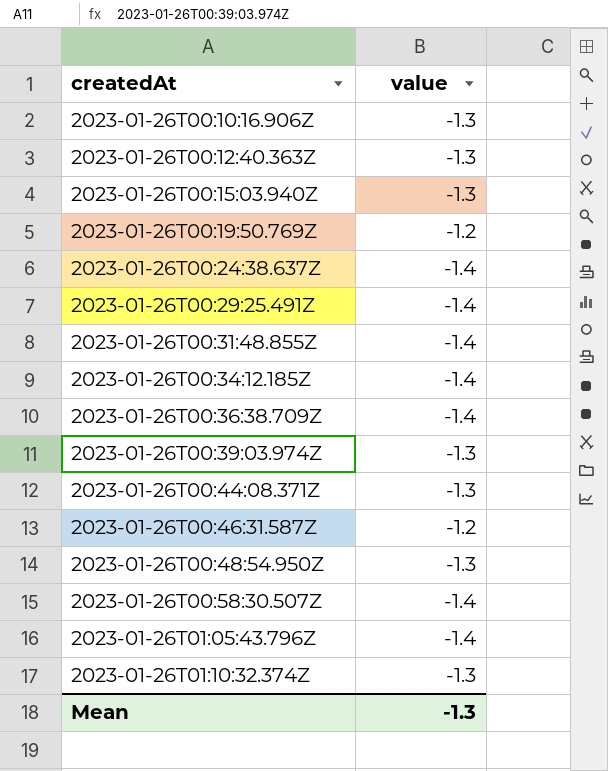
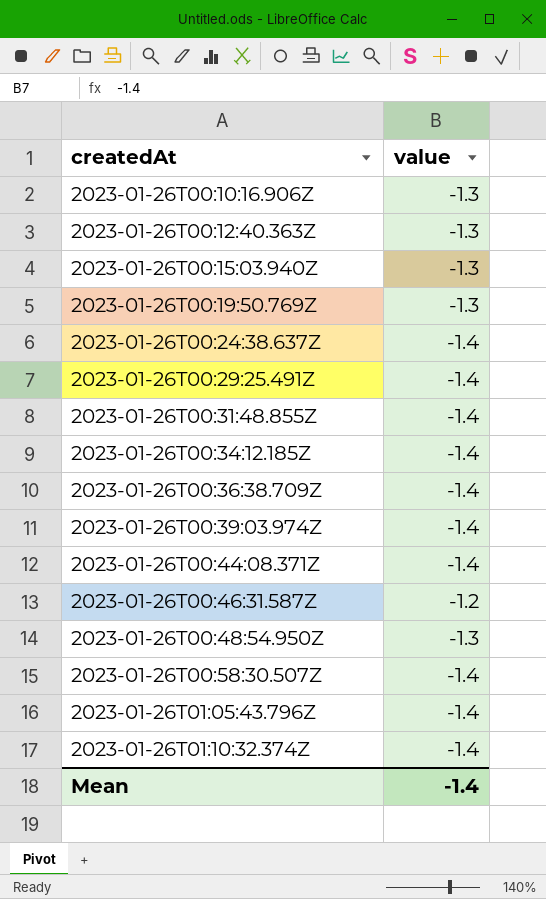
2023-01-26T00:19:50.769Z | value: -1.2 -> -1.3
2023-01-26T00:39:03.974Z | value: -1.3 -> -1.4
2023-01-26T00:44:08.371Z | value: -1.3 -> -1.4
2023-01-26T01:10:32.374Z | value: -1.3 -> -1.4
Mean | value: -1.3 -> -1.4

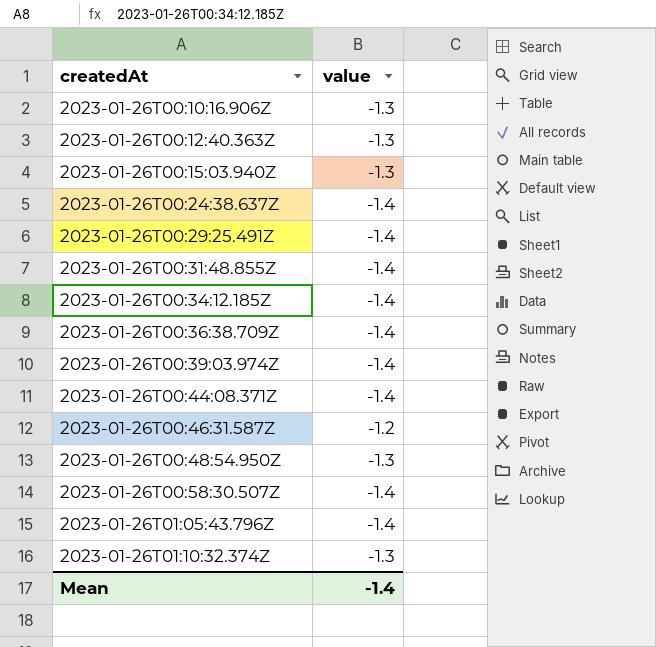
row 2023-01-26T00:19:50.769Z: -1.3 -> none
2023-01-26T01:10:32.374Z | value: -1.4 -> -1.3

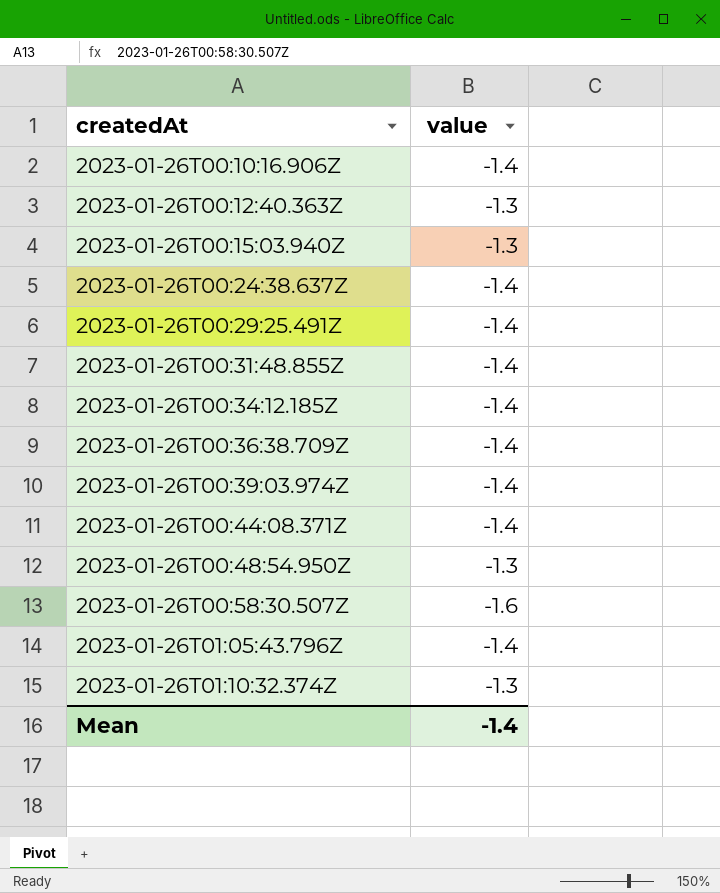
row 2023-01-26T00:46:31.587Z: -1.2 -> none
2023-01-26T00:10:16.906Z | value: -1.3 -> -1.4
2023-01-26T00:58:30.507Z | value: -1.4 -> -1.6

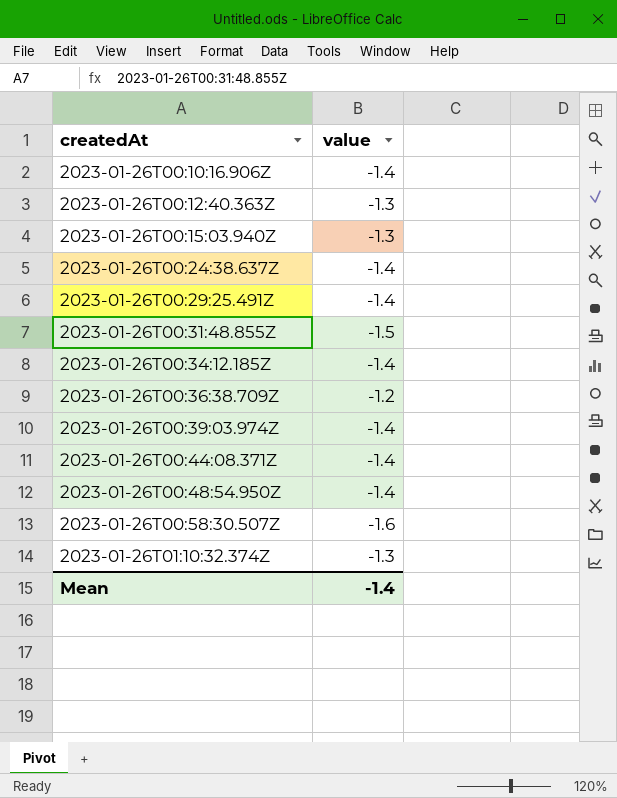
row 2023-01-26T01:05:43.796Z: -1.4 -> none
2023-01-26T00:31:48.855Z | value: -1.4 -> -1.5
2023-01-26T00:36:38.709Z | value: -1.4 -> -1.2
2023-01-26T00:48:54.950Z | value: -1.3 -> -1.4

